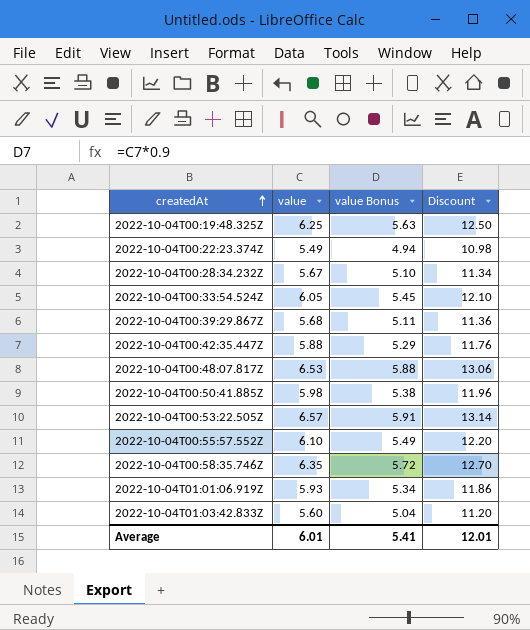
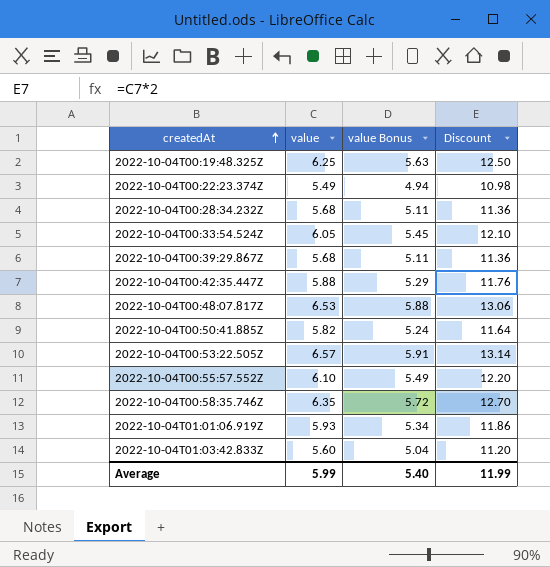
2022-10-04T00:28:34.232Z | value: 5.67 -> 5.68
2022-10-04T00:28:34.232Z | value Bonus: 5.10 -> 5.11
2022-10-04T00:28:34.232Z | Discount: 11.34 -> 11.36
2022-10-04T00:50:41.885Z | value: 5.98 -> 5.82
2022-10-04T00:50:41.885Z | value Bonus: 5.38 -> 5.24
2022-10-04T00:50:41.885Z | Discount: 11.96 -> 11.64
Average | value: 6.01 -> 5.99
Average | value Bonus: 5.41 -> 5.40
Average | Discount: 12.01 -> 11.99

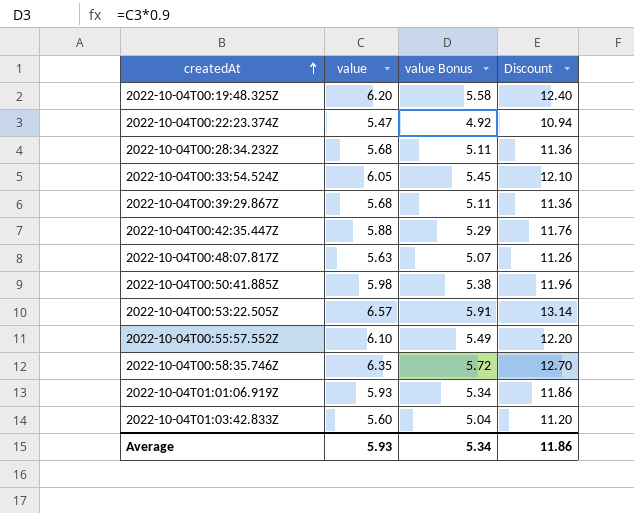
2022-10-04T00:19:48.325Z | value: 6.25 -> 6.20
2022-10-04T00:19:48.325Z | value Bonus: 5.63 -> 5.58
2022-10-04T00:19:48.325Z | Discount: 12.50 -> 12.40
2022-10-04T00:22:23.374Z | value: 5.49 -> 5.47
2022-10-04T00:22:23.374Z | value Bonus: 4.94 -> 4.92
2022-10-04T00:22:23.374Z | Discount: 10.98 -> 10.94
2022-10-04T00:48:07.817Z | value: 6.53 -> 5.63
2022-10-04T00:48:07.817Z | value Bonus: 5.88 -> 5.07
2022-10-04T00:48:07.817Z | Discount: 13.06 -> 11.26
2022-10-04T00:50:41.885Z | value: 5.82 -> 5.98
2022-10-04T00:50:41.885Z | value Bonus: 5.24 -> 5.38
2022-10-04T00:50:41.885Z | Discount: 11.64 -> 11.96
Average | value: 5.99 -> 5.93
Average | value Bonus: 5.40 -> 5.34
Average | Discount: 11.99 -> 11.86

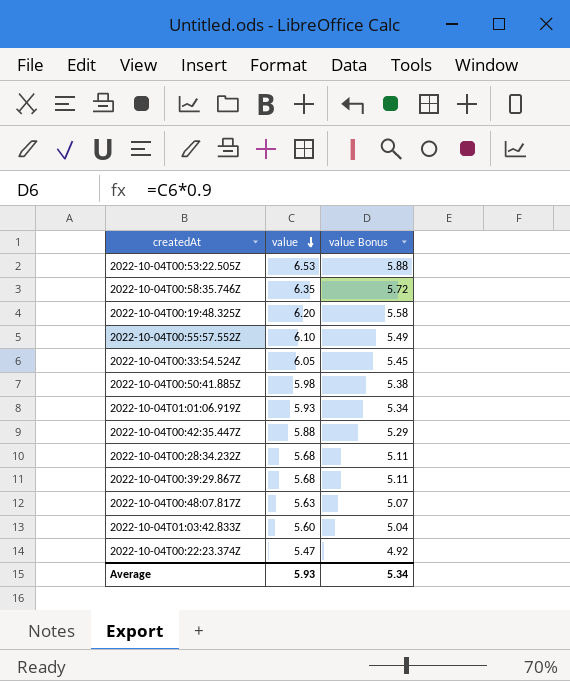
row order: createdAt ascending -> value descending
column Discount | formula: [value] * 2 -> none
2022-10-04T00:53:22.505Z | value: 6.57 -> 6.53
2022-10-04T00:53:22.505Z | value Bonus: 5.91 -> 5.88

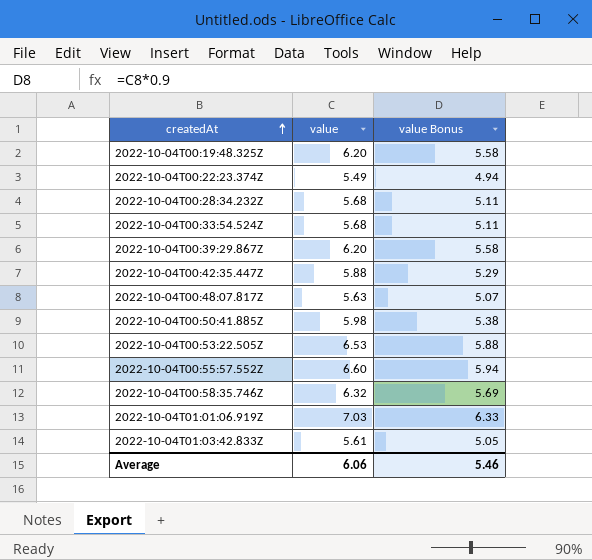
row order: value descending -> createdAt ascending
2022-10-04T00:22:23.374Z | value: 5.47 -> 5.49
2022-10-04T00:22:23.374Z | value Bonus: 4.92 -> 4.94
2022-10-04T00:33:54.524Z | value: 6.05 -> 5.68
2022-10-04T00:33:54.524Z | value Bonus: 5.45 -> 5.11
2022-10-04T00:39:29.867Z | value: 5.68 -> 6.20
2022-10-04T00:39:29.867Z | value Bonus: 5.11 -> 5.58
2022-10-04T00:55:57.552Z | value: 6.10 -> 6.60
2022-10-04T00:55:57.552Z | value Bonus: 5.49 -> 5.94
2022-10-04T00:58:35.746Z | value: 6.35 -> 6.32
2022-10-04T00:58:35.746Z | value Bonus: 5.72 -> 5.69
2022-10-04T01:01:06.919Z | value: 5.93 -> 7.03
2022-10-04T01:01:06.919Z | value Bonus: 5.34 -> 6.33
2022-10-04T01:03:42.833Z | value: 5.60 -> 5.61
2022-10-04T01:03:42.833Z | value Bonus: 5.04 -> 5.05
Average | value: 5.93 -> 6.06
Average | value Bonus: 5.34 -> 5.46

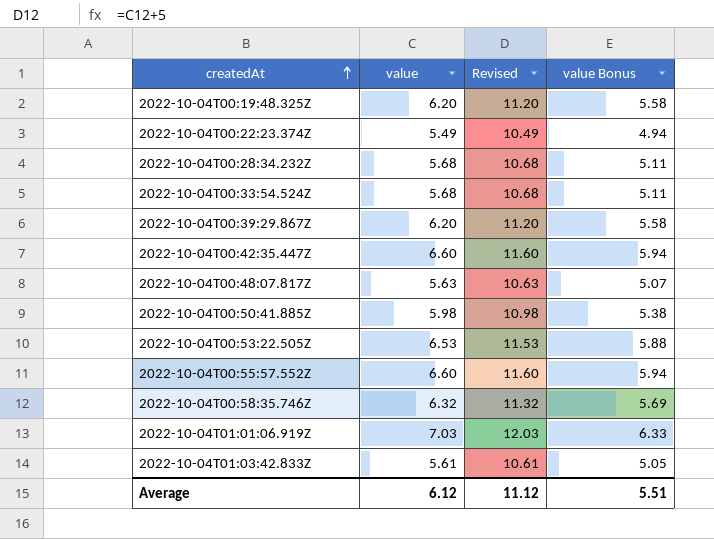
column Revised | formula: none -> [value] + 5
2022-10-04T00:42:35.447Z | value: 5.88 -> 6.60
2022-10-04T00:42:35.447Z | value Bonus: 5.29 -> 5.94
Average | value: 6.06 -> 6.12
Average | value Bonus: 5.46 -> 5.51

